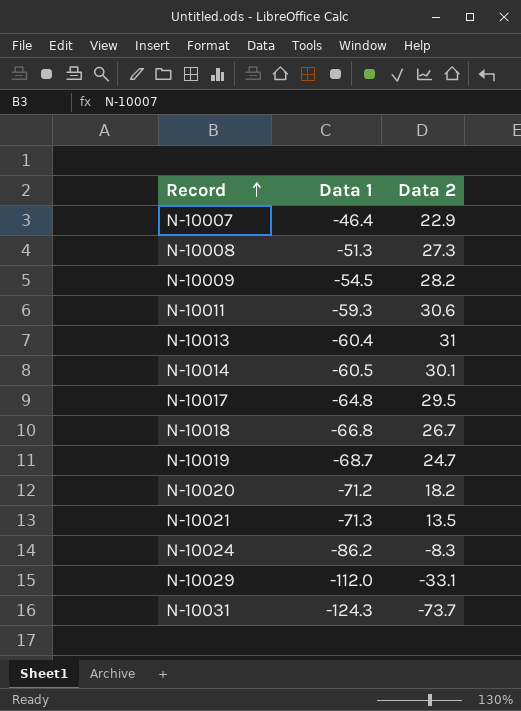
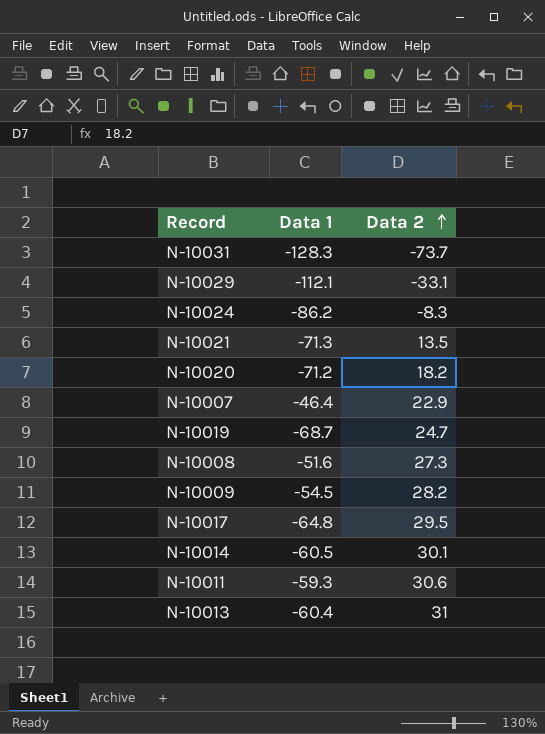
row order: Record ascending -> Data 2 ascending
row N-10018: -66.8 | 26.7 -> none
N-10031 | Data 1: -124.3 -> -128.3
N-10029 | Data 1: -112.0 -> -112.1
N-10008 | Data 1: -51.3 -> -51.6

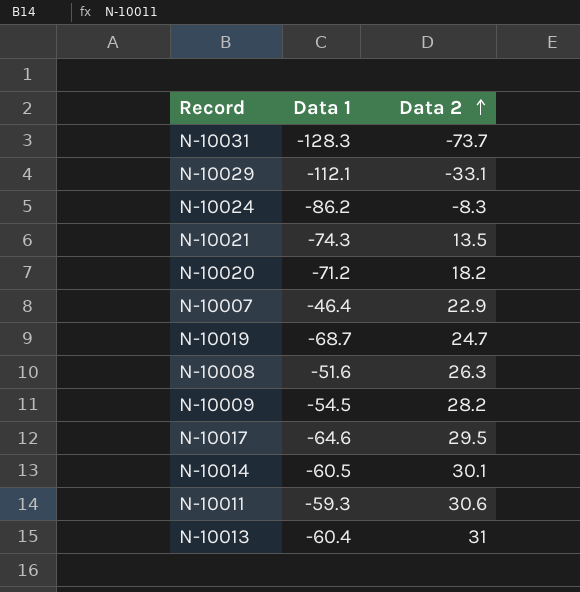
N-10021 | Data 1: -71.3 -> -74.3
N-10008 | Data 2: 27.3 -> 26.3
N-10017 | Data 1: -64.8 -> -64.6

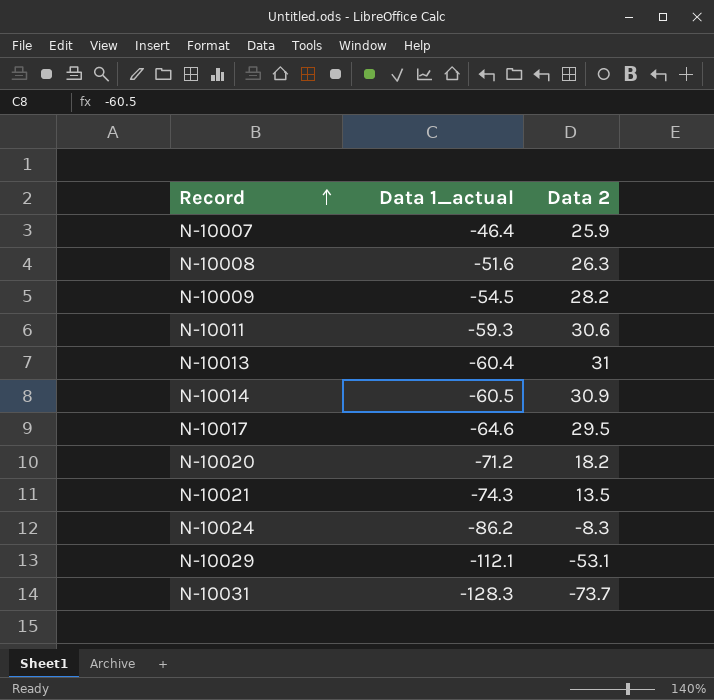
row order: Data 2 ascending -> Record ascending
column name: Data 1 -> Data 1_actual
row N-10019: -68.7 | 24.7 -> none
N-10007 | Data 2: 22.9 -> 25.9
N-10014 | Data 2: 30.1 -> 30.9
N-10029 | Data 2: -33.1 -> -53.1

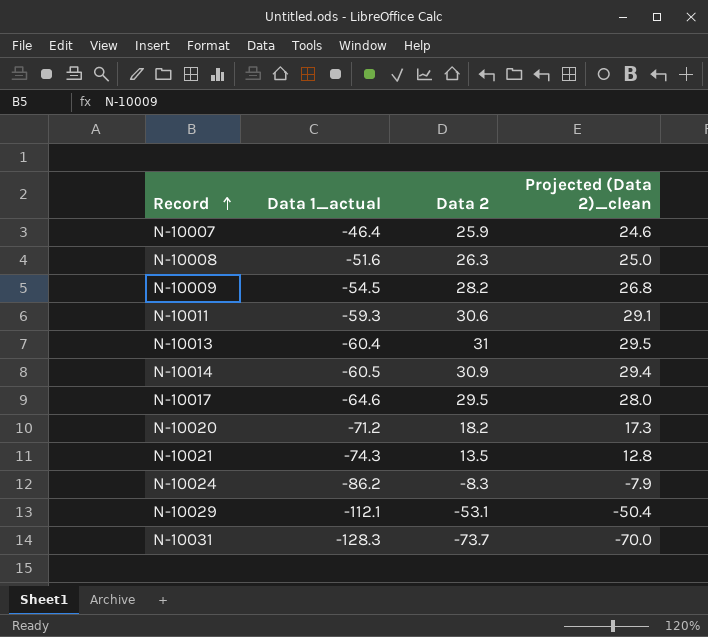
column Projected (Data 2)_clean | formula: none -> [Data 2] * 0.95

